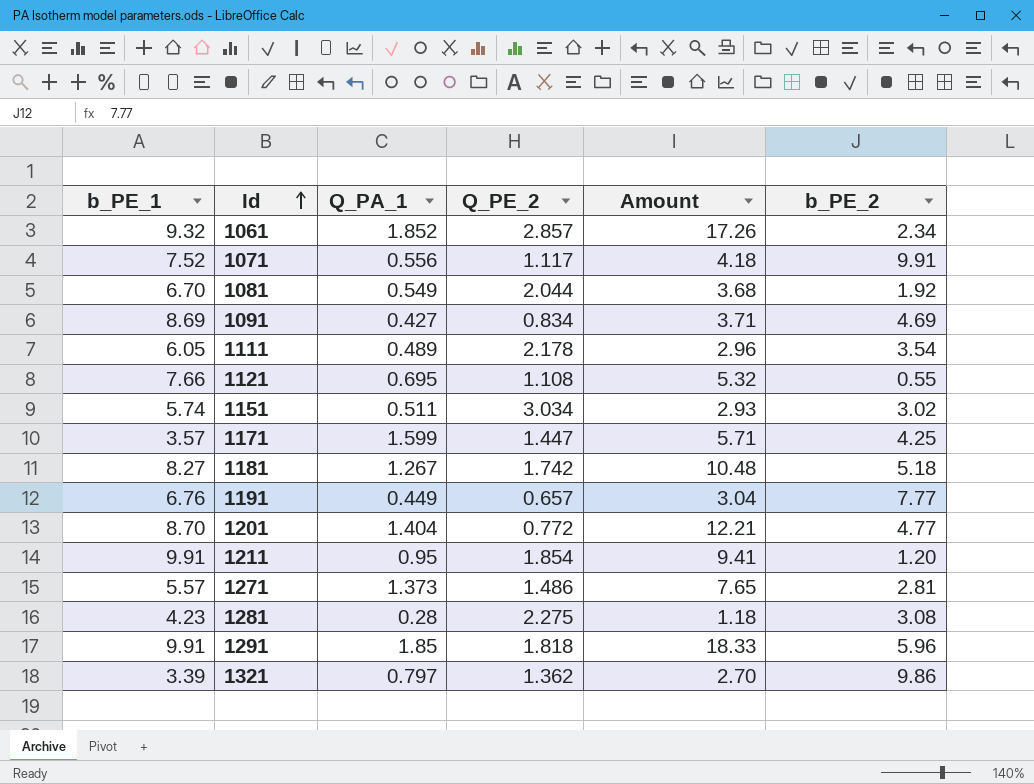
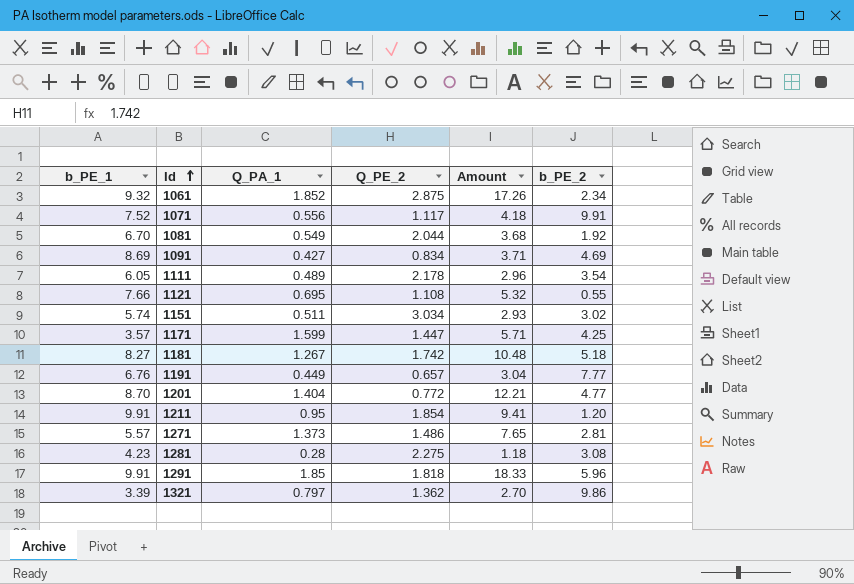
1061 | Q_PE_2: 2.857 -> 2.875

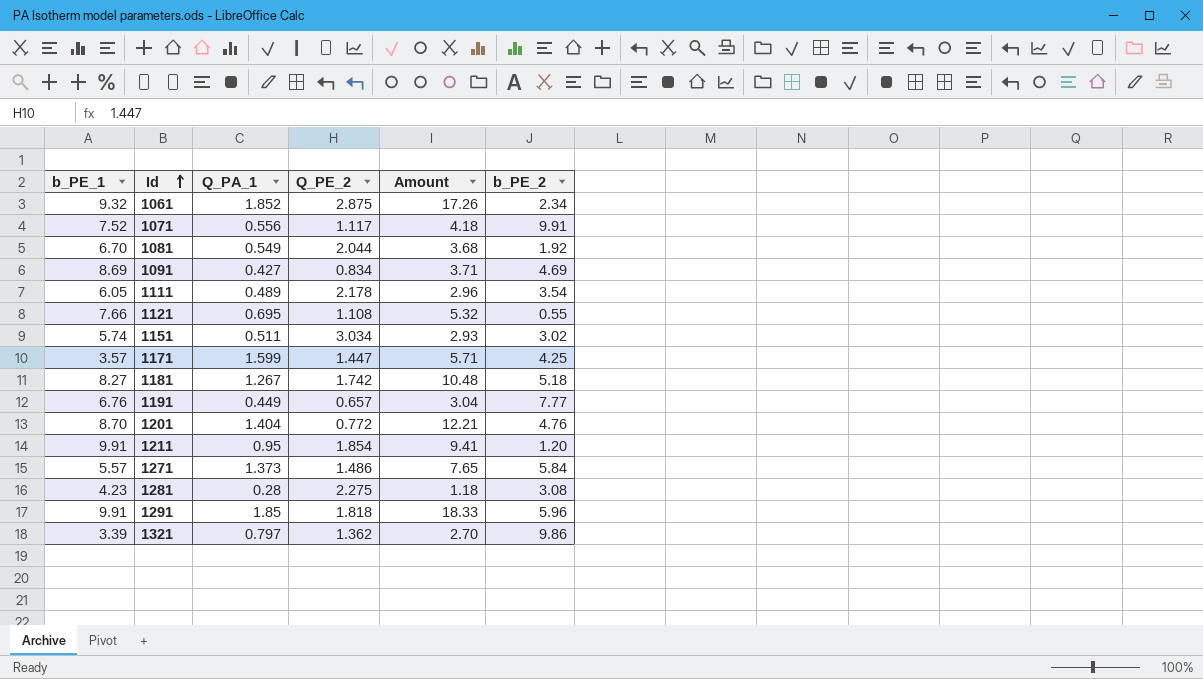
1201 | b_PE_2: 4.77 -> 4.76
1271 | b_PE_2: 2.81 -> 5.84

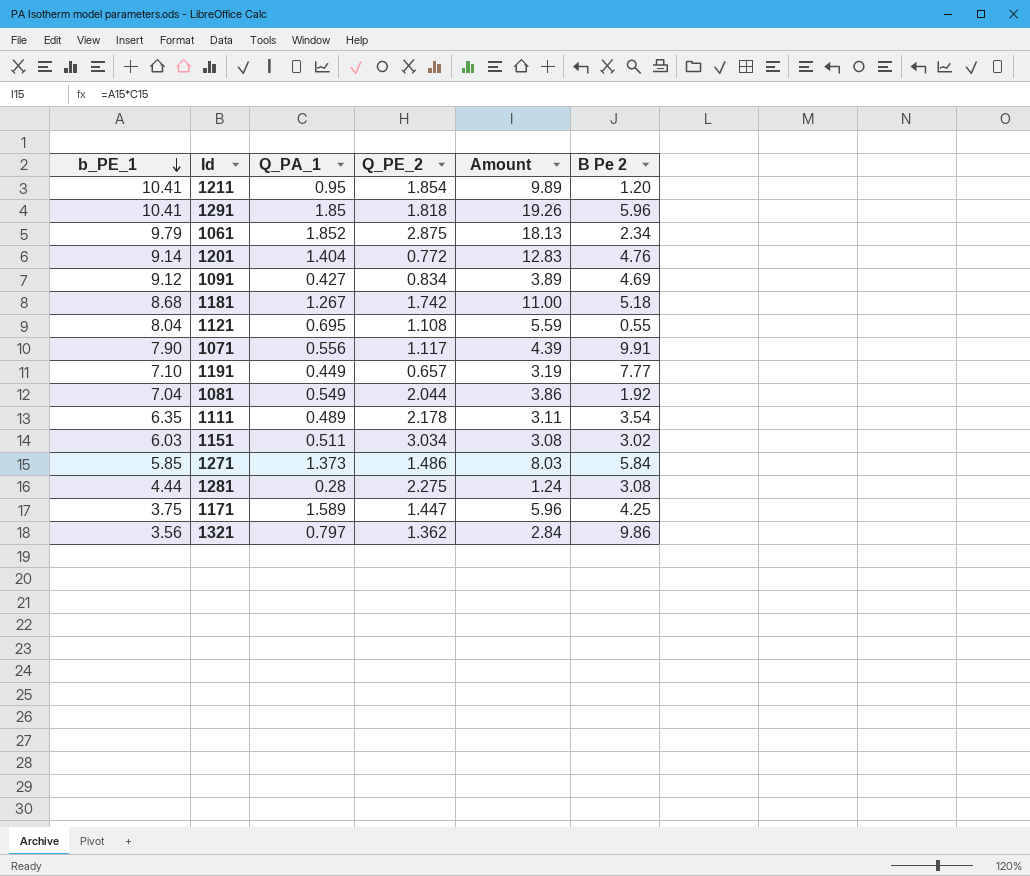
row order: Id ascending -> b_PE_1 descending
column name: b_PE_2 -> B Pe 2
1211 | b_PE_1: 9.91 -> 10.41
1211 | Amount: 9.41 -> 9.89
1291 | b_PE_1: 9.91 -> 10.41
1291 | Amount: 18.33 -> 19.26
1061 | b_PE_1: 9.32 -> 9.79
1061 | Amount: 17.26 -> 18.13
1201 | b_PE_1: 8.70 -> 9.14
1201 | Amount: 12.21 -> 12.83
1091 | b_PE_1: 8.69 -> 9.12
1091 | Amount: 3.71 -> 3.89
1181 | b_PE_1: 8.27 -> 8.68
1181 | Amount: 10.48 -> 11.00
1121 | b_PE_1: 7.66 -> 8.04
1121 | Amount: 5.32 -> 5.59
1071 | b_PE_1: 7.52 -> 7.90
1071 | Amount: 4.18 -> 4.39
1191 | b_PE_1: 6.76 -> 7.10
1191 | Amount: 3.04 -> 3.19
1081 | b_PE_1: 6.70 -> 7.04
1081 | Amount: 3.68 -> 3.86
1111 | b_PE_1: 6.05 -> 6.35
1111 | Amount: 2.96 -> 3.11
1151 | b_PE_1: 5.74 -> 6.03
1151 | Amount: 2.93 -> 3.08
1271 | b_PE_1: 5.57 -> 5.85
1271 | Amount: 7.65 -> 8.03
1281 | b_PE_1: 4.23 -> 4.44
1281 | Amount: 1.18 -> 1.24
1171 | b_PE_1: 3.57 -> 3.75
1171 | Q_PA_1: 1.599 -> 1.589
1171 | Amount: 5.71 -> 5.96
1321 | b_PE_1: 3.39 -> 3.56
1321 | Amount: 2.70 -> 2.84

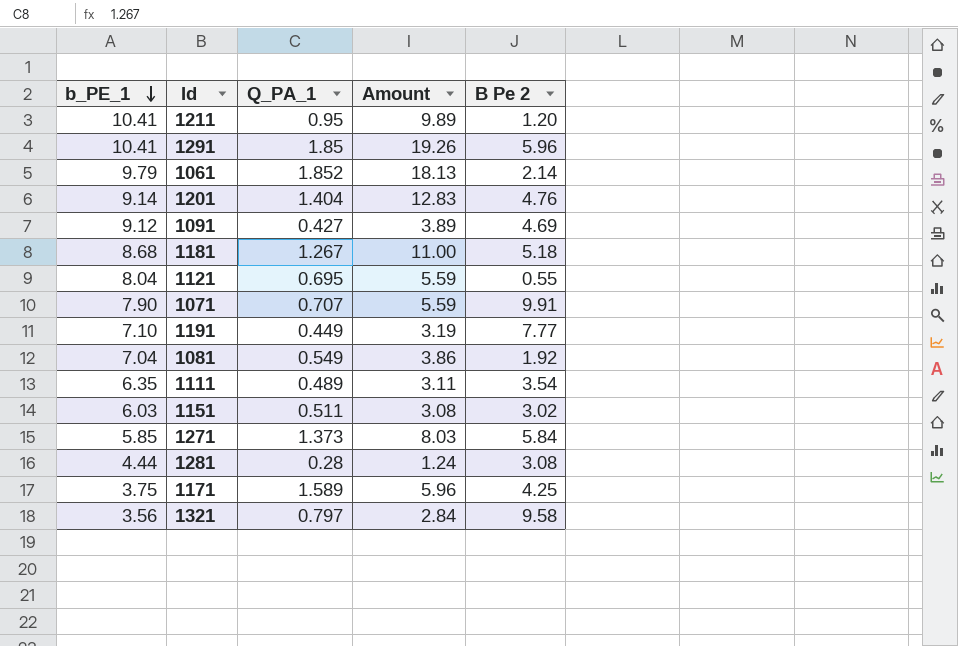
column Q_PE_2 | position: 4 -> none
1061 | B Pe 2: 2.34 -> 2.14
1071 | Q_PA_1: 0.556 -> 0.707
1071 | Amount: 4.39 -> 5.59
1321 | B Pe 2: 9.86 -> 9.58

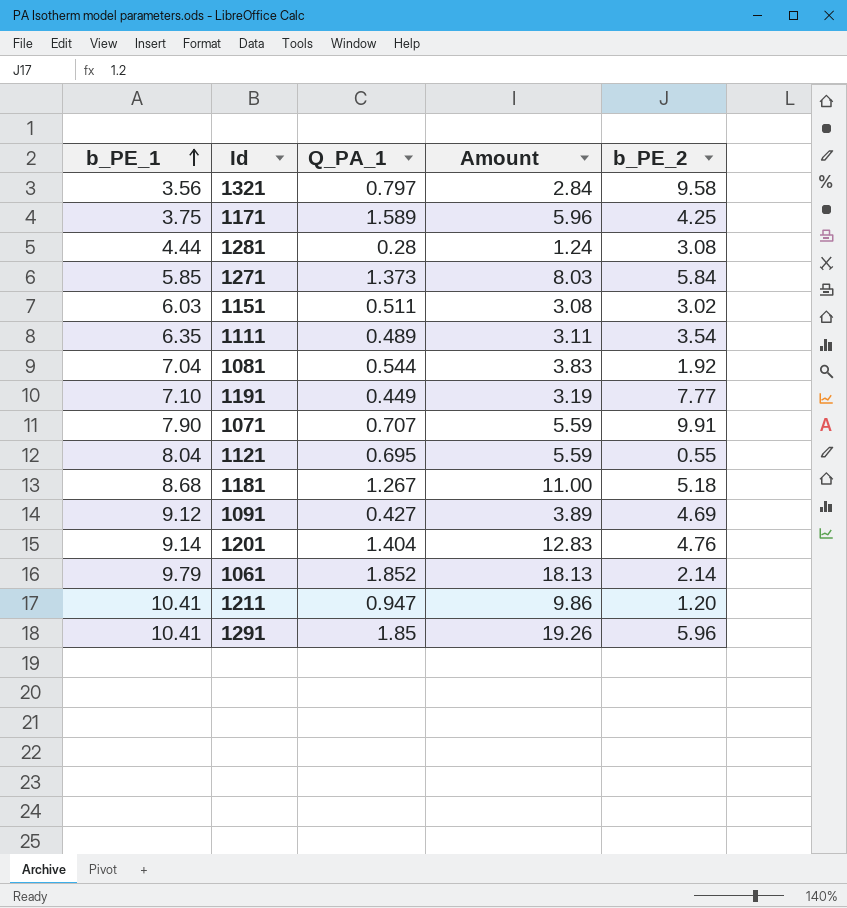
row order: b_PE_1 descending -> b_PE_1 ascending
column name: B Pe 2 -> b_PE_2
1081 | Q_PA_1: 0.549 -> 0.544
1081 | Amount: 3.86 -> 3.83
1211 | Q_PA_1: 0.95 -> 0.947
1211 | Amount: 9.89 -> 9.86

